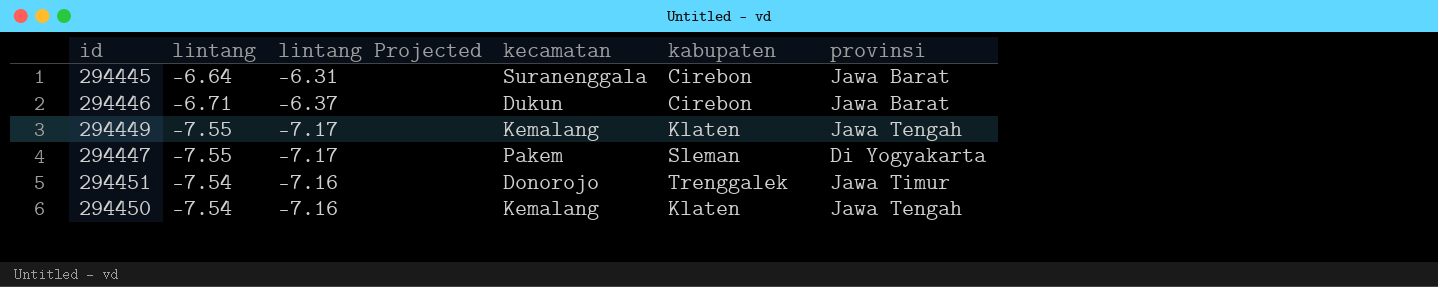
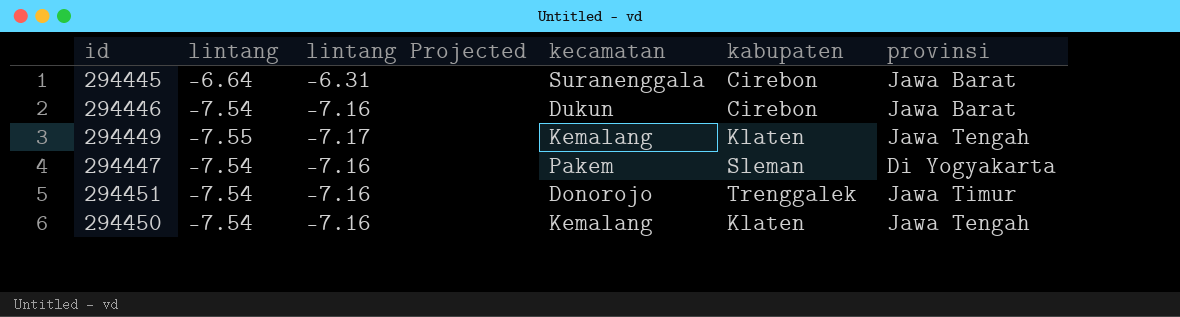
294446 | lintang: -6.71 -> -7.54
294446 | lintang Projected: -6.37 -> -7.16
294447 | lintang: -7.55 -> -7.54
294447 | lintang Projected: -7.17 -> -7.16

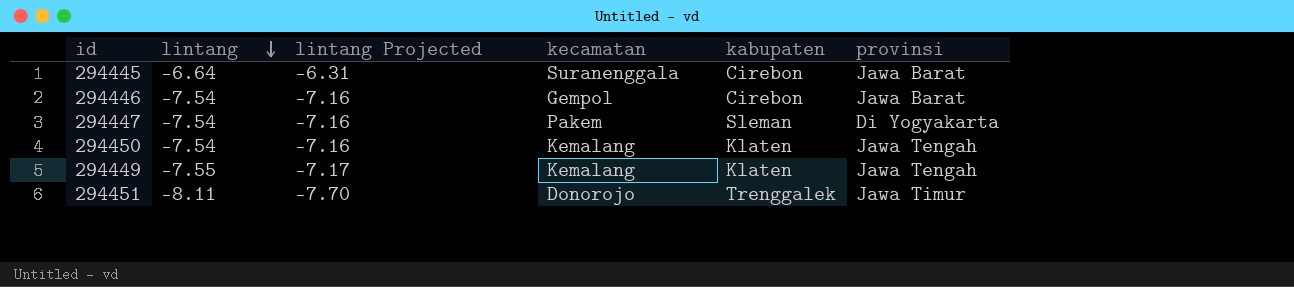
row order: none -> lintang descending
294446 | kecamatan: Dukun -> Gempol
294451 | lintang: -7.54 -> -8.11
294451 | lintang Projected: -7.16 -> -7.70

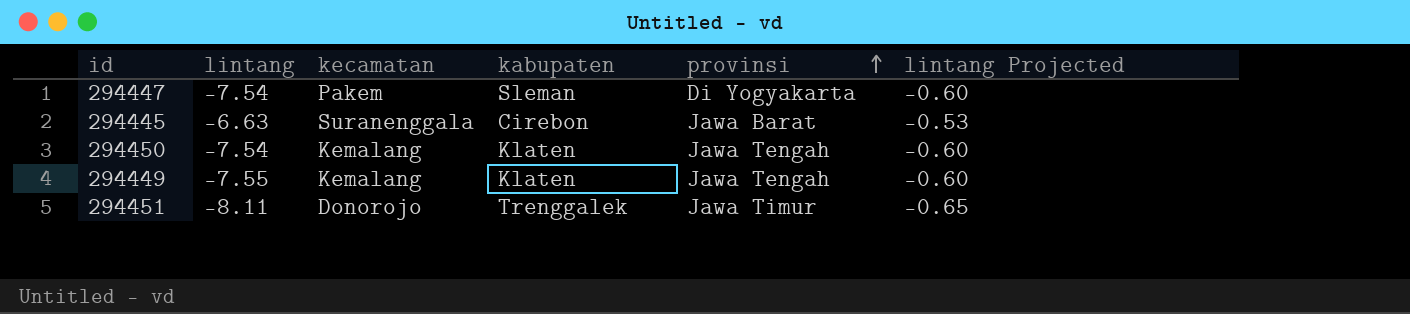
row order: lintang descending -> provinsi ascending
column lintang Projected | formula: [lintang] * 0.95 -> [lintang] * 0.08
column lintang Projected | position: 3 -> 6
row 294446: -7.54 | -7.16 | Gempol | Cirebon | Jawa Barat -> none
294445 | lintang: -6.64 -> -6.63

